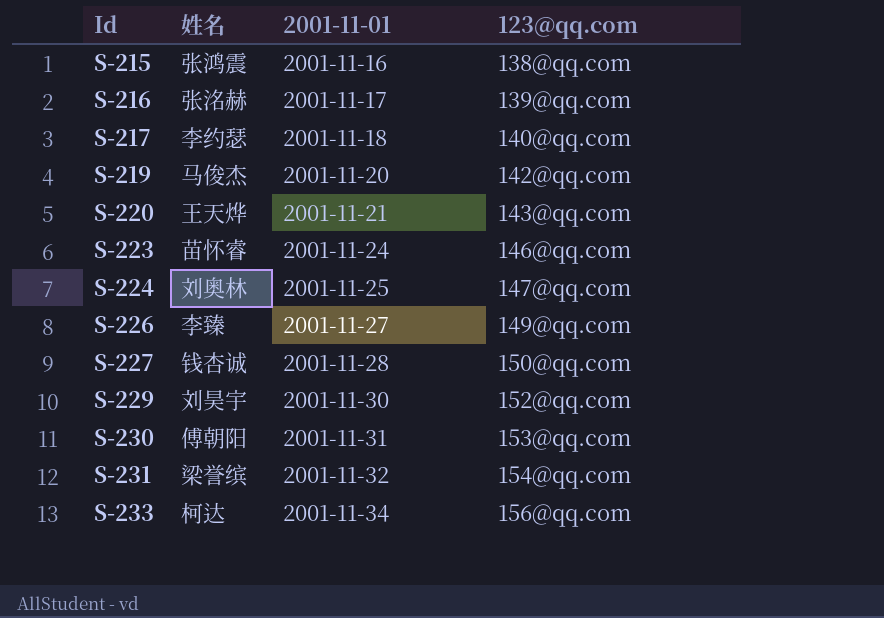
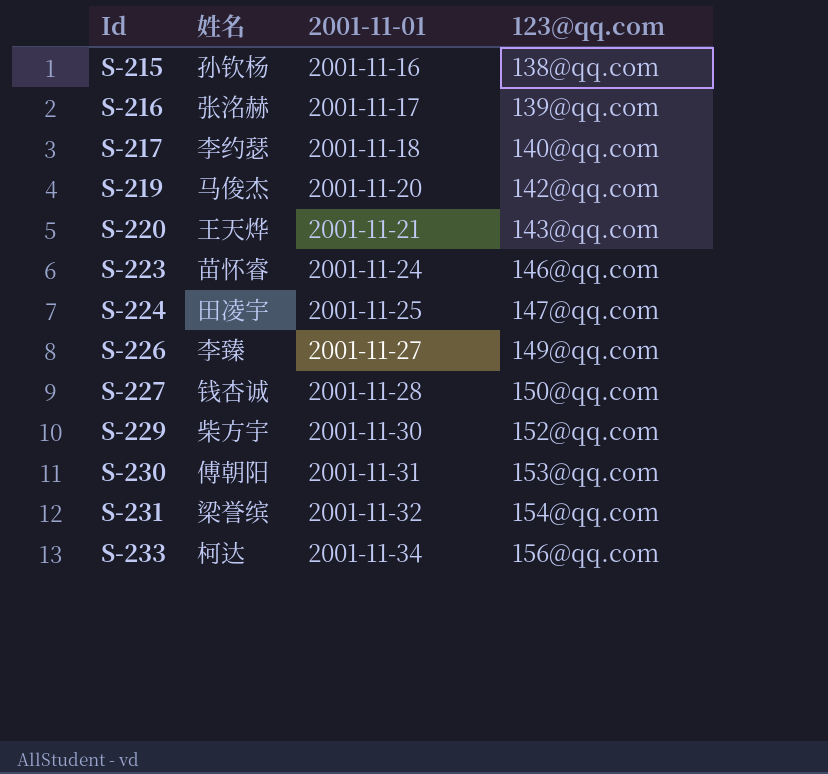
S-215 | 姓名: 张鸿震 -> 孙钦杨
S-224 | 姓名: 刘奥林 -> 田凌宇
S-229 | 姓名: 刘昊宇 -> 柴方宇

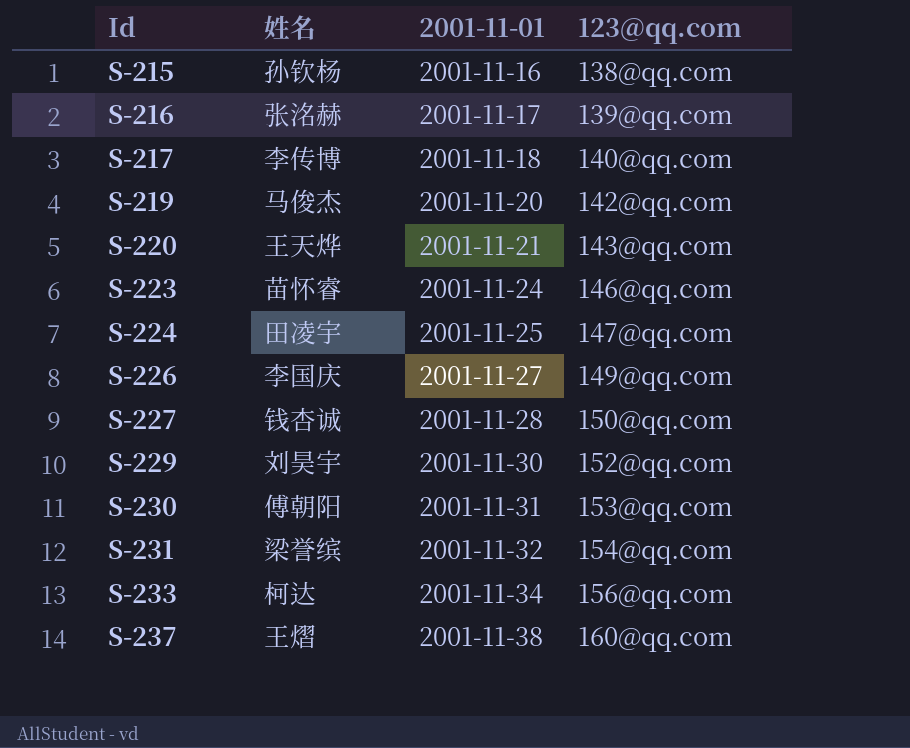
S-217 | 姓名: 李约瑟 -> 李传博
S-226 | 姓名: 李臻 -> 李国庆
S-229 | 姓名: 柴方宇 -> 刘昊宇
row S-237: none -> 王熠 | 2001-11-38 | 160@qq.com

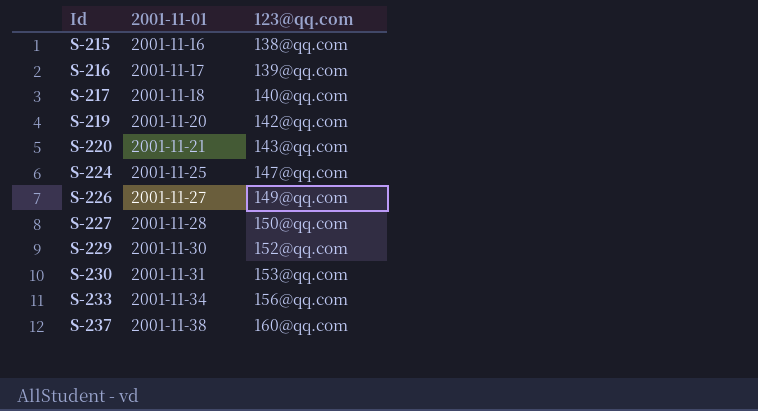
column 姓名 | position: 2 -> none
row S-223: 苗怀睿 | 2001-11-24 | 146@qq.com -> none
row S-231: 梁誉缤 | 2001-11-32 | 154@qq.com -> none

